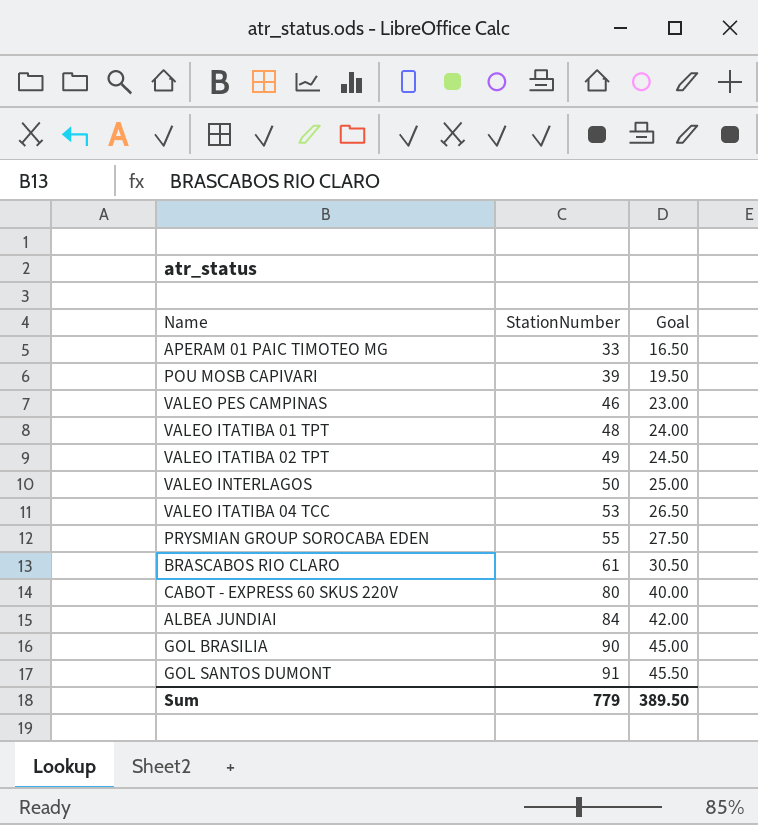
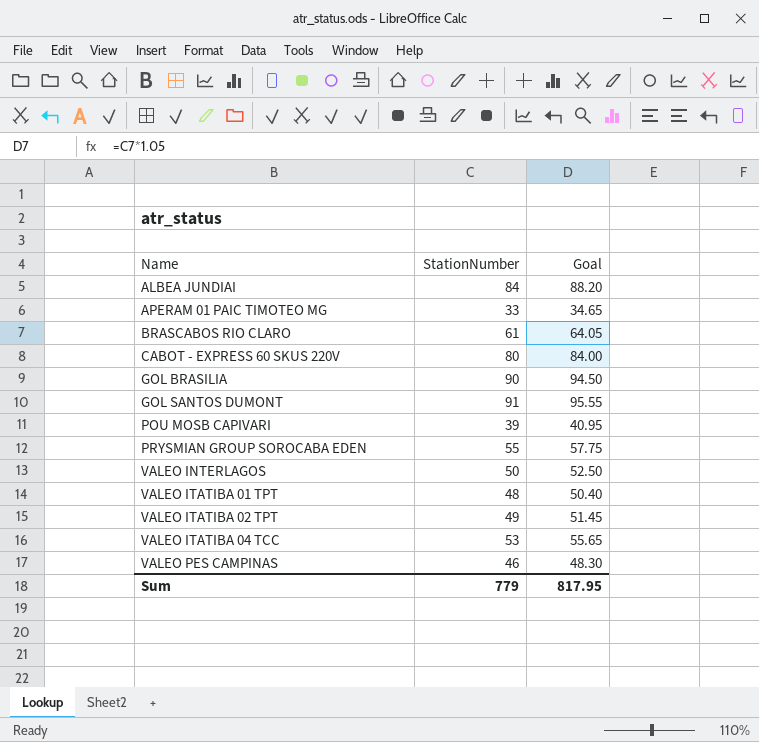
row order: StationNumber ascending -> Name ascending
column Goal | formula: [StationNumber] * 0.5 -> [StationNumber] * 1.05
Sum | Goal: 389.50 -> 817.95

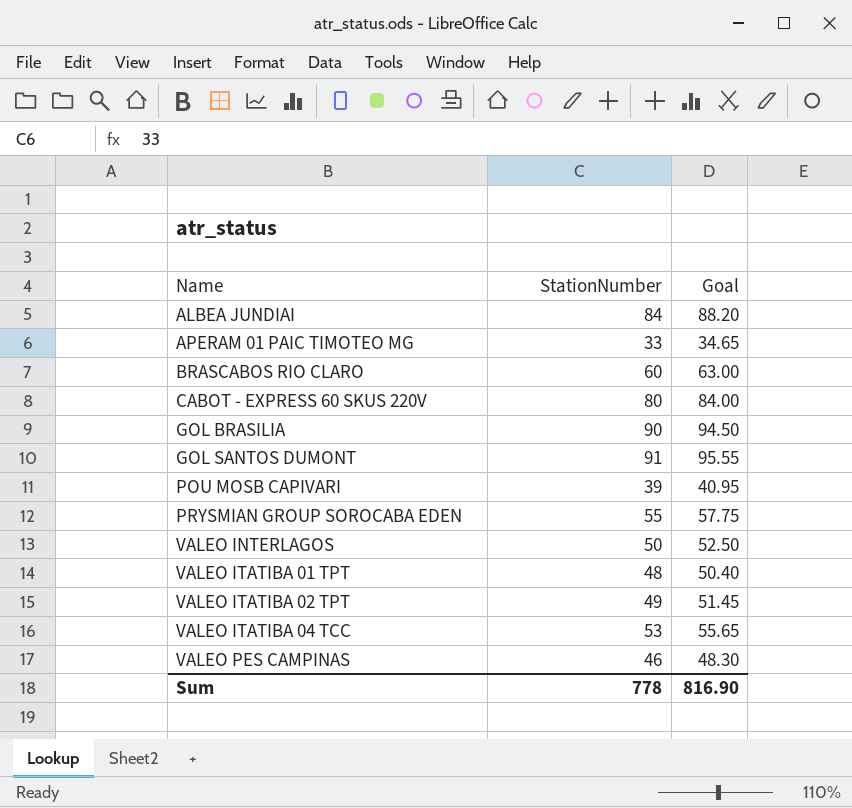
BRASCABOS RIO CLARO | StationNumber: 61 -> 60
BRASCABOS RIO CLARO | Goal: 64.05 -> 63.00
Sum | StationNumber: 779 -> 778
Sum | Goal: 817.95 -> 816.90

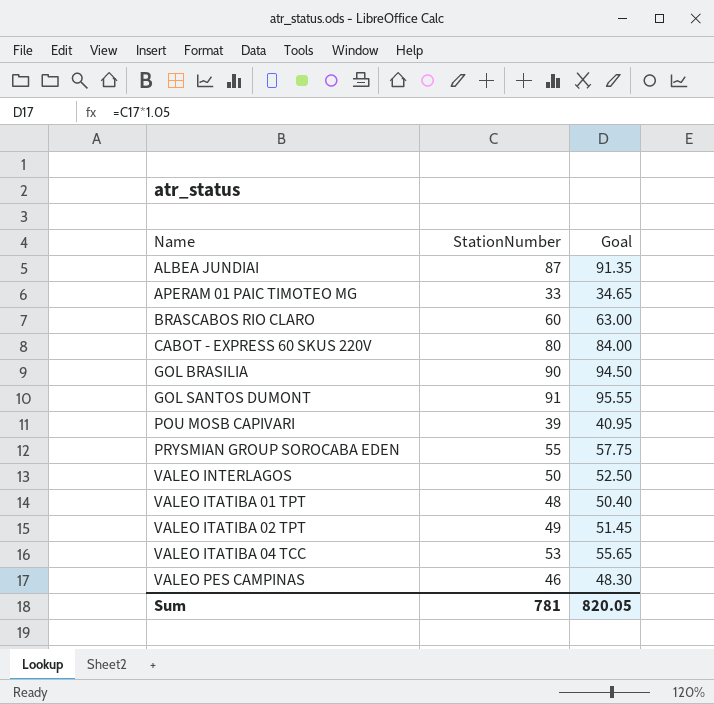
ALBEA JUNDIAI | StationNumber: 84 -> 87
ALBEA JUNDIAI | Goal: 88.20 -> 91.35
Sum | StationNumber: 778 -> 781
Sum | Goal: 816.90 -> 820.05

